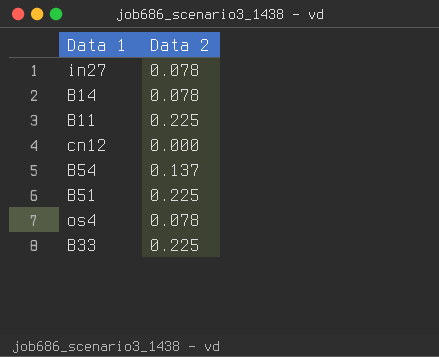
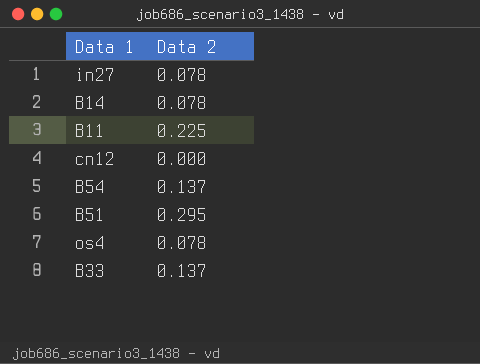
B51 | Data 2: 0.225 -> 0.295
B33 | Data 2: 0.225 -> 0.137

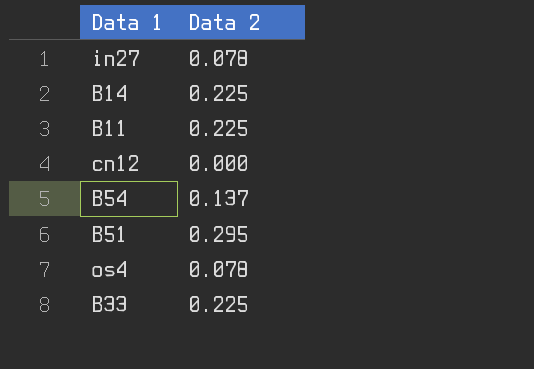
B14 | Data 2: 0.078 -> 0.225
B33 | Data 2: 0.137 -> 0.225

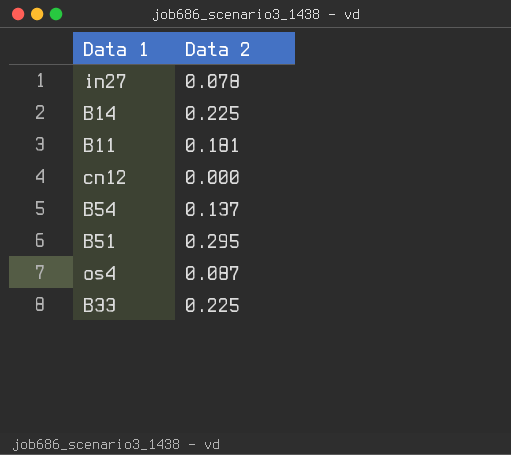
B11 | Data 2: 0.225 -> 0.181
os4 | Data 2: 0.078 -> 0.087

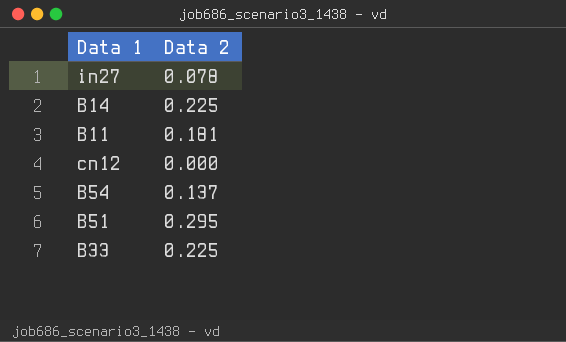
row os4: 0.087 -> none

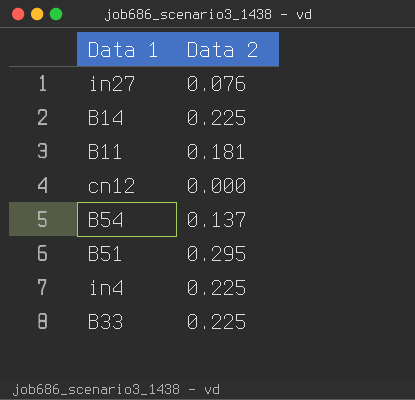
in27 | Data 2: 0.078 -> 0.076
row in4: none -> 0.225

